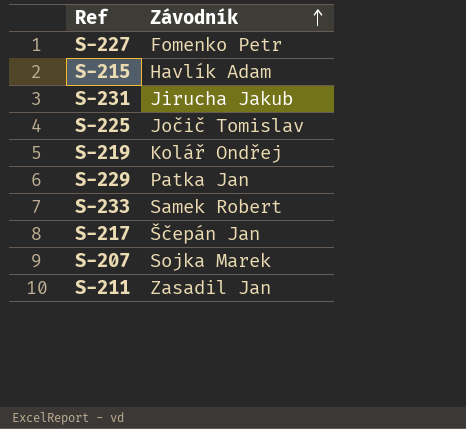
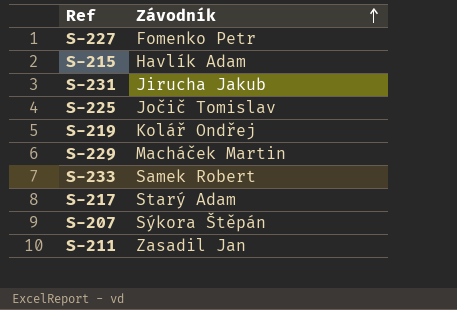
S-229 | Závodník: Patka Jan -> Macháček Martin
S-217 | Závodník: Ščepán Jan -> Starý Adam
S-207 | Závodník: Sojka Marek -> Sýkora Štěpán

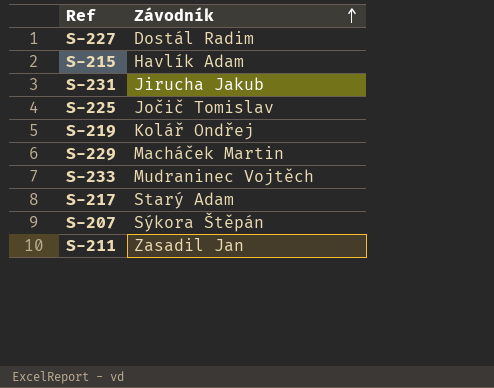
S-227 | Závodník: Fomenko Petr -> Dostál Radim
S-233 | Závodník: Samek Robert -> Mudraninec Vojtěch

